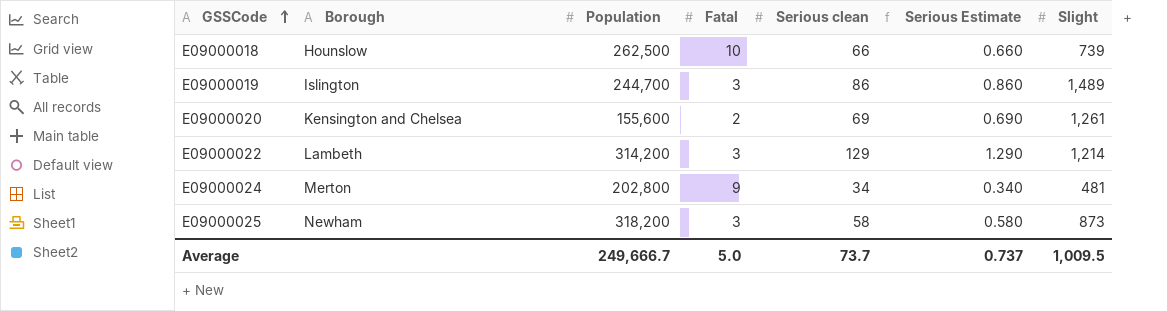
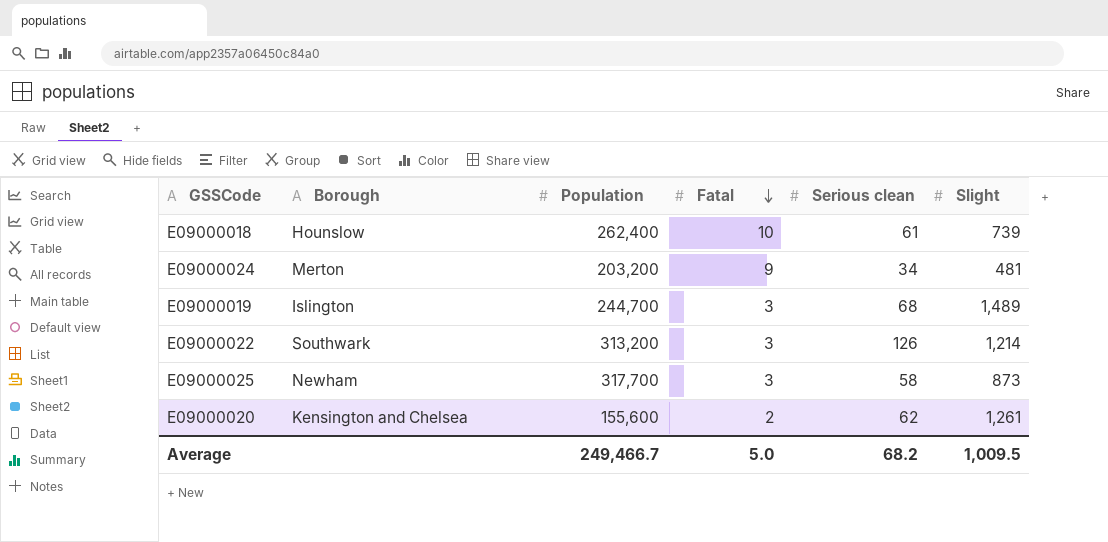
row order: GSSCode ascending -> Fatal descending
column Serious Estimate | formula: [Serious clean] * 0.01 -> none
E09000018 | Population: 262,500 -> 262,400
E09000018 | Serious clean: 66 -> 61
E09000024 | Population: 202,800 -> 203,200
E09000019 | Serious clean: 86 -> 68
E09000022 | Borough: Lambeth -> Southwark
E09000022 | Population: 314,200 -> 313,200
E09000022 | Serious clean: 129 -> 126
E09000025 | Population: 318,200 -> 317,700
E09000020 | Serious clean: 69 -> 62
Average | Population: 249,666.7 -> 249,466.7
Average | Serious clean: 73.7 -> 68.2

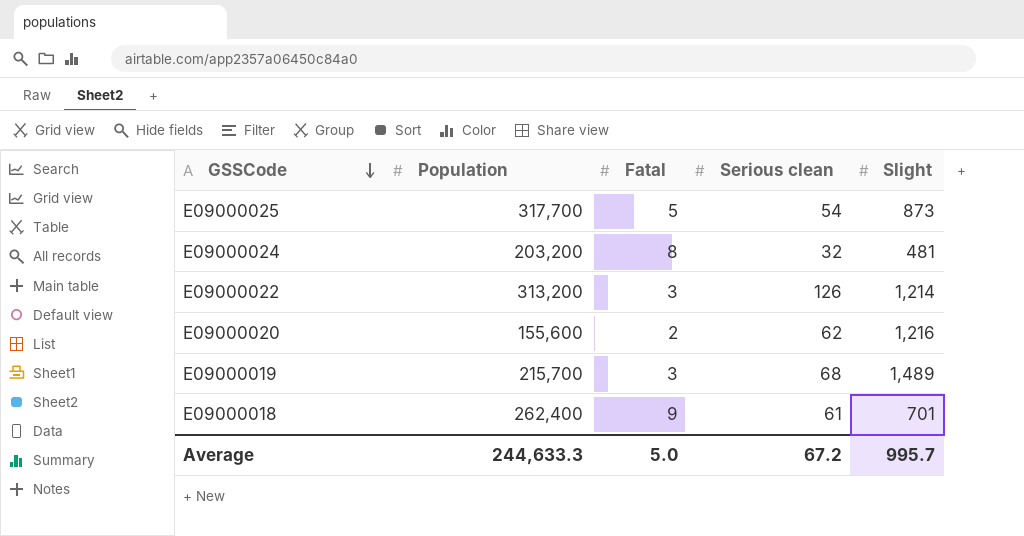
row order: Fatal descending -> GSSCode descending
column Borough | position: 2 -> none
E09000025 | Fatal: 3 -> 5
E09000025 | Serious clean: 58 -> 54
E09000024 | Fatal: 9 -> 8
E09000024 | Serious clean: 34 -> 32
E09000020 | Slight: 1,261 -> 1,216
E09000019 | Population: 244,700 -> 215,700
E09000018 | Fatal: 10 -> 9
E09000018 | Slight: 739 -> 701
Average | Population: 249,466.7 -> 244,633.3
Average | Serious clean: 68.2 -> 67.2
Average | Slight: 1,009.5 -> 995.7

